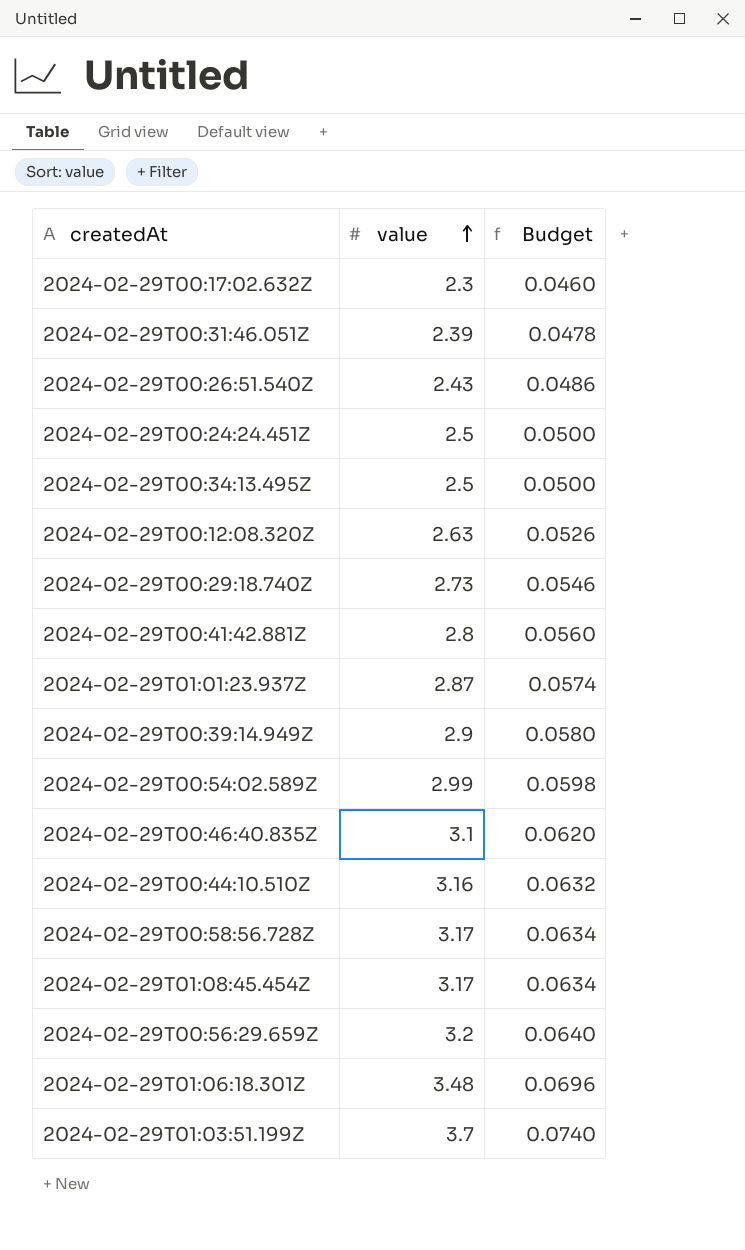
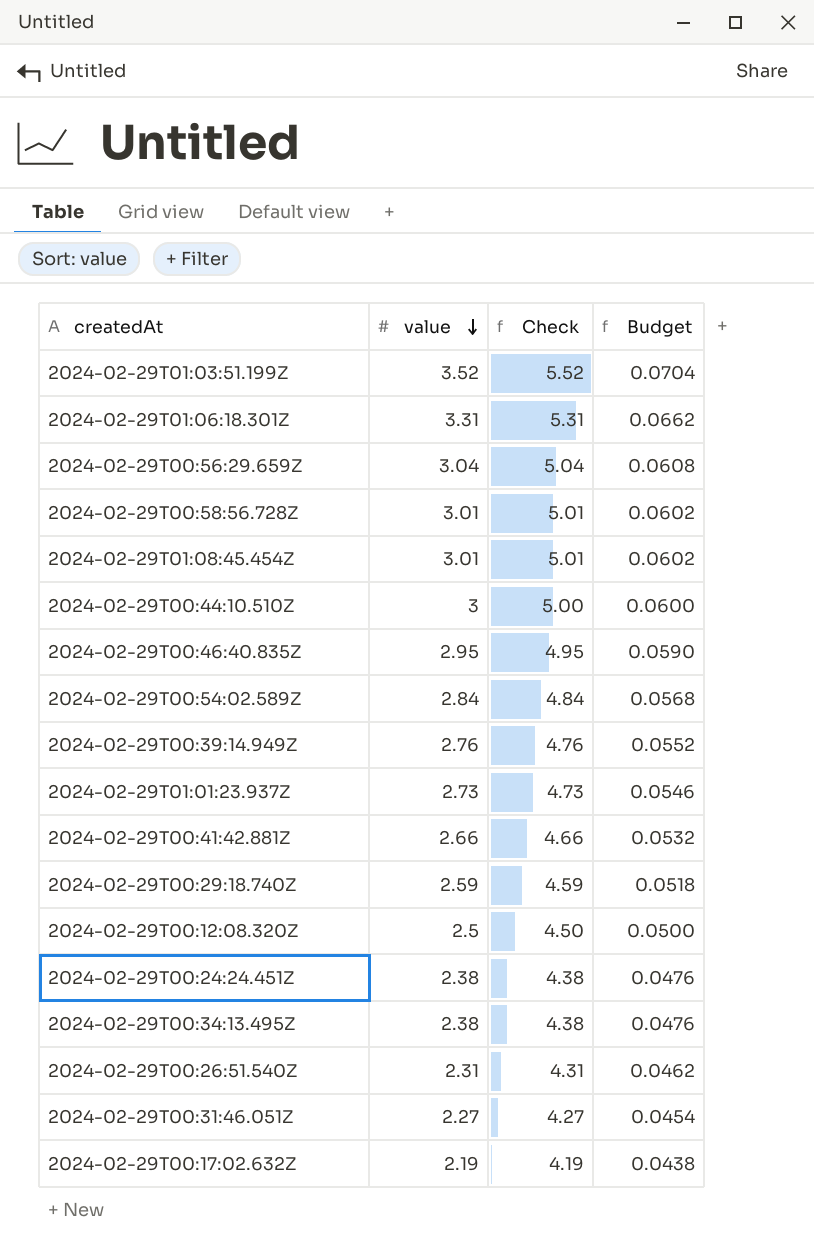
row order: value ascending -> value descending
column Check | formula: none -> [value] + 2
2024-02-29T01:03:51.199Z | value: 3.7 -> 3.52
2024-02-29T01:03:51.199Z | Budget: 0.0740 -> 0.0704
2024-02-29T01:06:18.301Z | value: 3.48 -> 3.31
2024-02-29T01:06:18.301Z | Budget: 0.0696 -> 0.0662
2024-02-29T00:56:29.659Z | value: 3.2 -> 3.04
2024-02-29T00:56:29.659Z | Budget: 0.0640 -> 0.0608
2024-02-29T00:58:56.728Z | value: 3.17 -> 3.01
2024-02-29T00:58:56.728Z | Budget: 0.0634 -> 0.0602
2024-02-29T01:08:45.454Z | value: 3.17 -> 3.01
2024-02-29T01:08:45.454Z | Budget: 0.0634 -> 0.0602
2024-02-29T00:44:10.510Z | value: 3.16 -> 3
2024-02-29T00:44:10.510Z | Budget: 0.0632 -> 0.0600
2024-02-29T00:46:40.835Z | value: 3.1 -> 2.95
2024-02-29T00:46:40.835Z | Budget: 0.0620 -> 0.0590
2024-02-29T00:54:02.589Z | value: 2.99 -> 2.84
2024-02-29T00:54:02.589Z | Budget: 0.0598 -> 0.0568
2024-02-29T00:39:14.949Z | value: 2.9 -> 2.76
2024-02-29T00:39:14.949Z | Budget: 0.0580 -> 0.0552
2024-02-29T01:01:23.937Z | value: 2.87 -> 2.73
2024-02-29T01:01:23.937Z | Budget: 0.0574 -> 0.0546
2024-02-29T00:41:42.881Z | value: 2.8 -> 2.66
2024-02-29T00:41:42.881Z | Budget: 0.0560 -> 0.0532
2024-02-29T00:29:18.740Z | value: 2.73 -> 2.59
2024-02-29T00:29:18.740Z | Budget: 0.0546 -> 0.0518
2024-02-29T00:12:08.320Z | value: 2.63 -> 2.5
2024-02-29T00:12:08.320Z | Budget: 0.0526 -> 0.0500
2024-02-29T00:24:24.451Z | value: 2.5 -> 2.38
2024-02-29T00:24:24.451Z | Budget: 0.0500 -> 0.0476
2024-02-29T00:34:13.495Z | value: 2.5 -> 2.38
2024-02-29T00:34:13.495Z | Budget: 0.0500 -> 0.0476
2024-02-29T00:26:51.540Z | value: 2.43 -> 2.31
2024-02-29T00:26:51.540Z | Budget: 0.0486 -> 0.0462
2024-02-29T00:31:46.051Z | value: 2.39 -> 2.27
2024-02-29T00:31:46.051Z | Budget: 0.0478 -> 0.0454
2024-02-29T00:17:02.632Z | value: 2.3 -> 2.19
2024-02-29T00:17:02.632Z | Budget: 0.0460 -> 0.0438

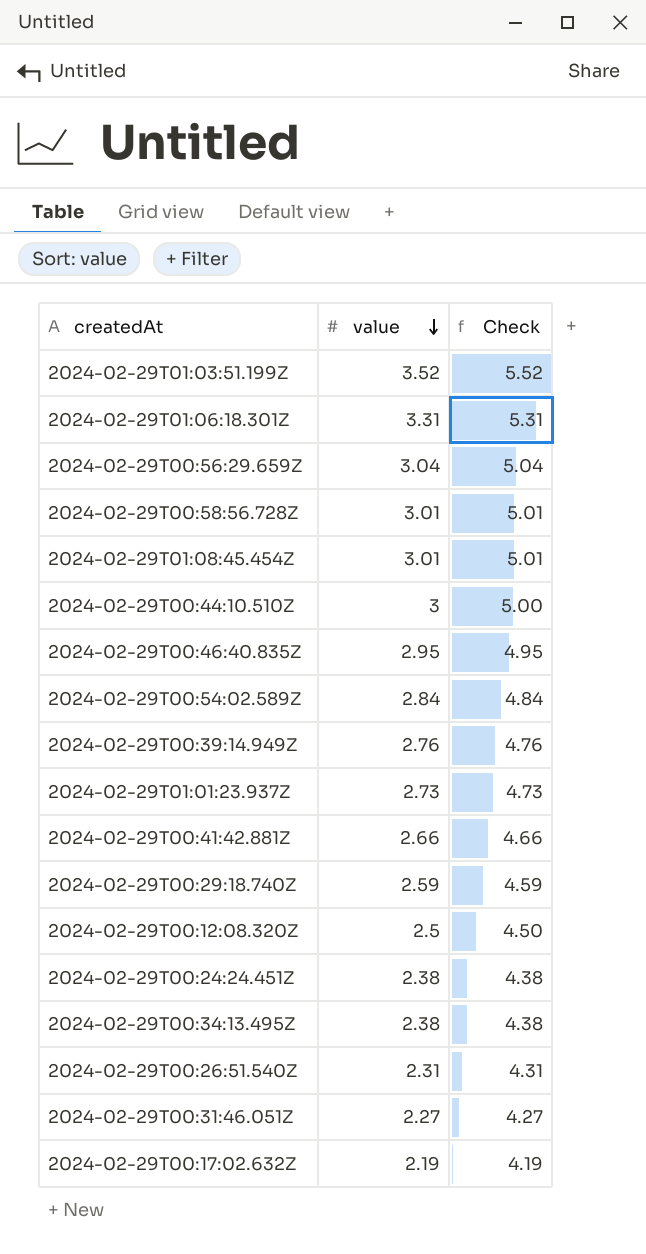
column Budget | formula: [value] * 0.02 -> none

